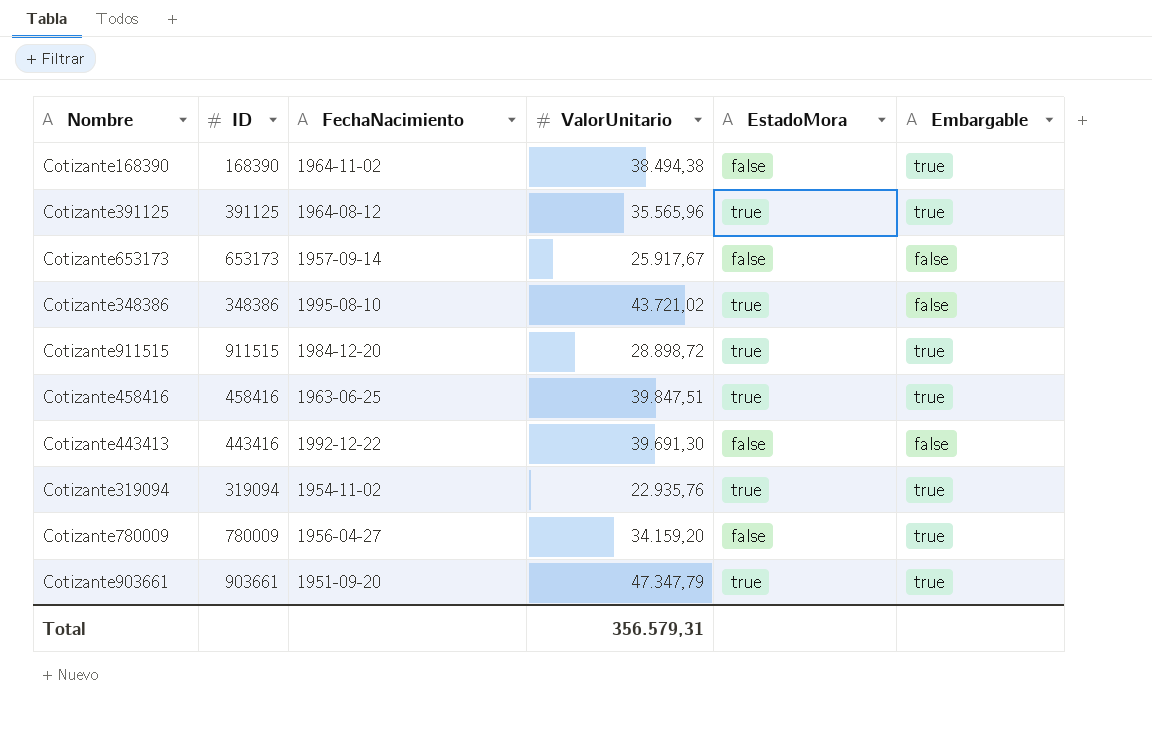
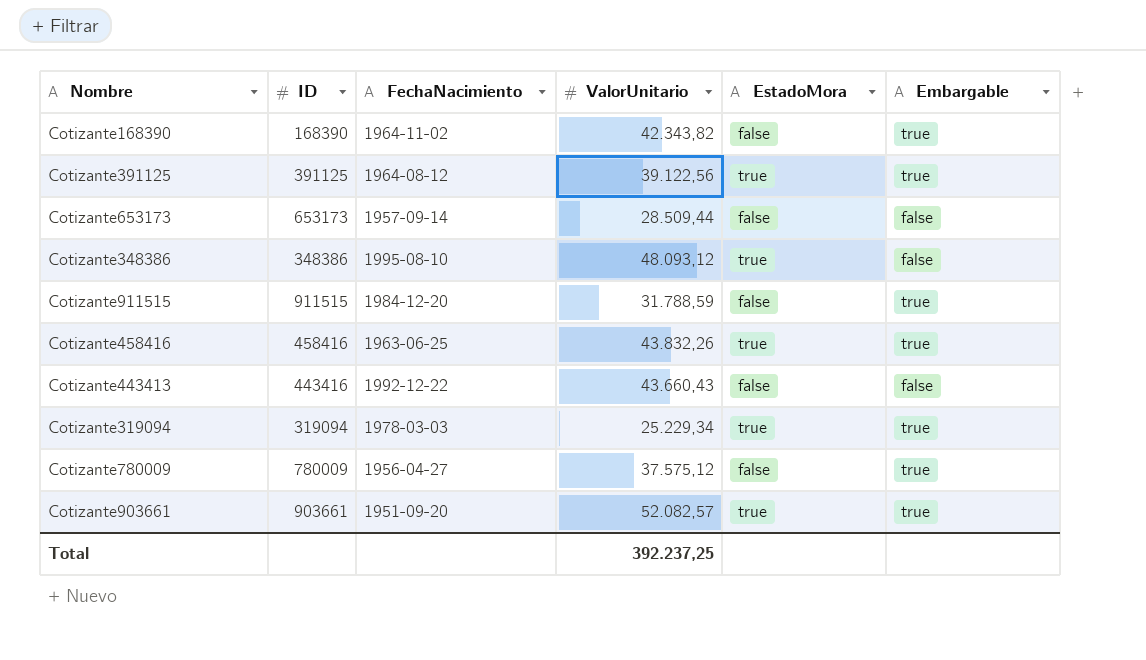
Cotizante168390 | ValorUnitario: 38.494,38 -> 42.343,82
Cotizante391125 | ValorUnitario: 35.565,96 -> 39.122,56
Cotizante653173 | ValorUnitario: 25.917,67 -> 28.509,44
Cotizante348386 | ValorUnitario: 43.721,02 -> 48.093,12
Cotizante911515 | ValorUnitario: 28.898,72 -> 31.788,59
Cotizante911515 | EstadoMora: true -> false
Cotizante458416 | ValorUnitario: 39.847,51 -> 43.832,26
Cotizante443413 | ValorUnitario: 39.691,30 -> 43.660,43
Cotizante319094 | FechaNacimiento: 1954-11-02 -> 1978-03-03
Cotizante319094 | ValorUnitario: 22.935,76 -> 25.229,34
Cotizante780009 | ValorUnitario: 34.159,20 -> 37.575,12
Cotizante903661 | ValorUnitario: 47.347,79 -> 52.082,57
Total | ValorUnitario: 356.579,31 -> 392.237,25

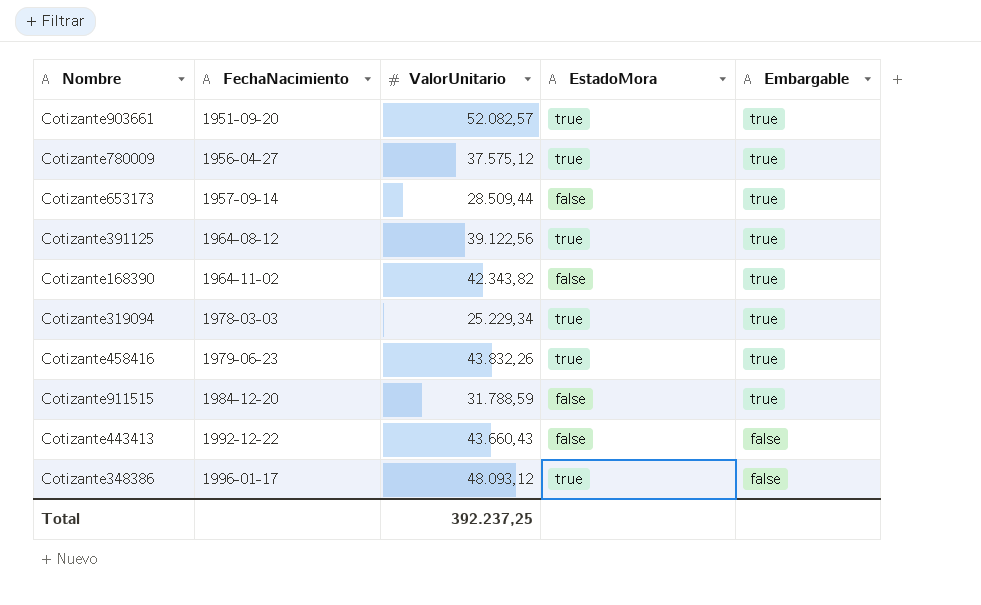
row order: none -> FechaNacimiento ascending
column ID | position: 2 -> none
Cotizante780009 | EstadoMora: false -> true
Cotizante653173 | Embargable: false -> true
Cotizante458416 | FechaNacimiento: 1963-06-25 -> 1979-06-23
Cotizante348386 | FechaNacimiento: 1995-08-10 -> 1996-01-17

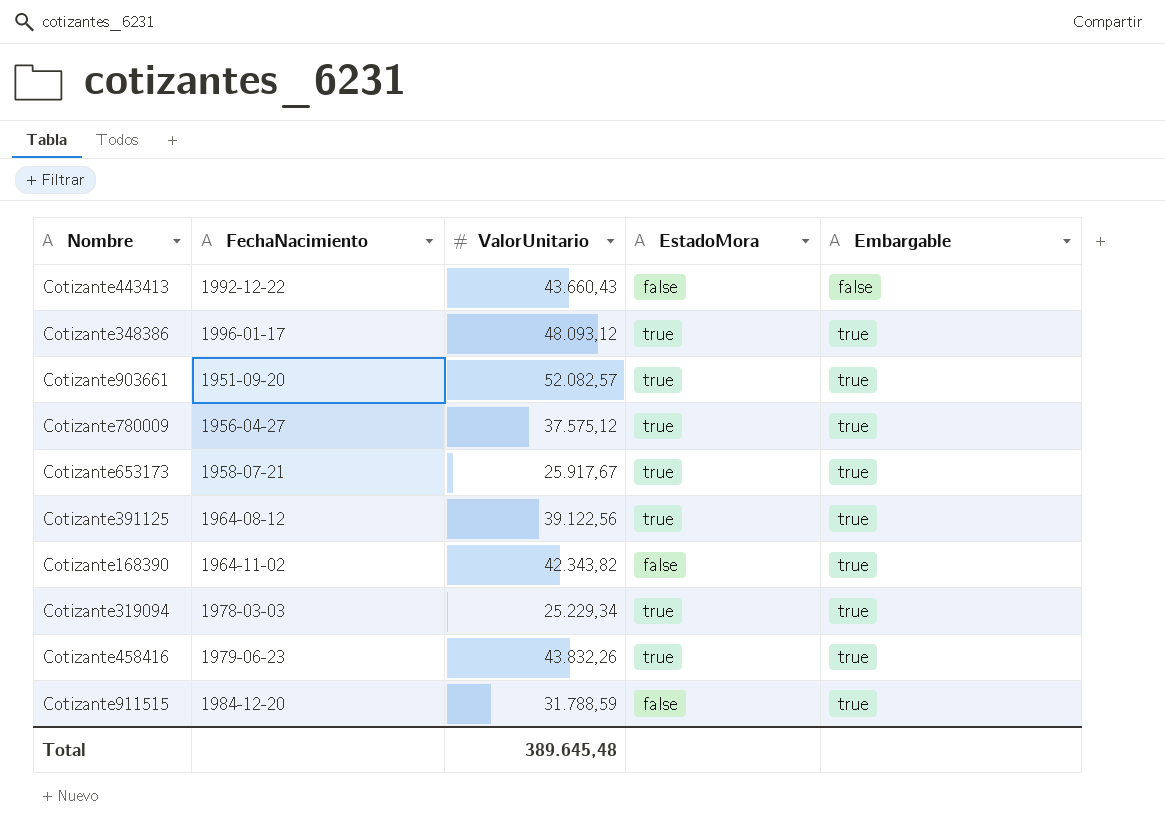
row order: FechaNacimiento ascending -> Embargable ascending
Cotizante348386 | Embargable: false -> true
Cotizante653173 | FechaNacimiento: 1957-09-14 -> 1958-07-21
Cotizante653173 | ValorUnitario: 28.509,44 -> 25.917,67
Cotizante653173 | EstadoMora: false -> true
Total | ValorUnitario: 392.237,25 -> 389.645,48

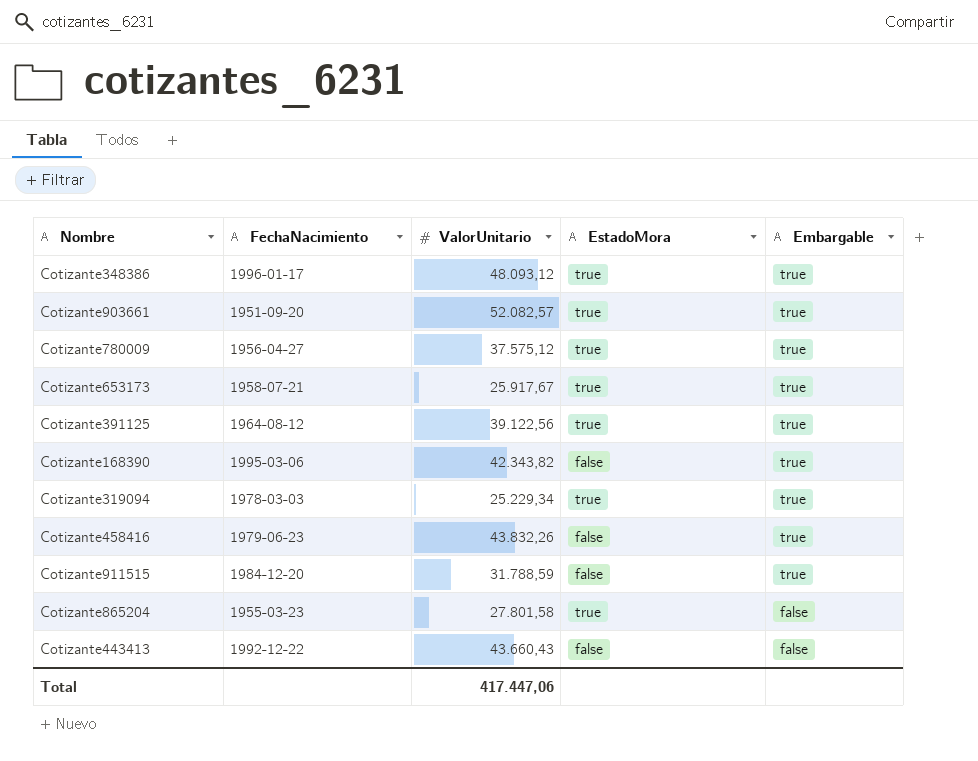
row order: Embargable ascending -> Embargable descending
Cotizante168390 | FechaNacimiento: 1964-11-02 -> 1995-03-06
Cotizante458416 | EstadoMora: true -> false
row Cotizante865204: none -> 1955-03-23 | 27.801,58 | true | false
Total | ValorUnitario: 389.645,48 -> 417.447,06

